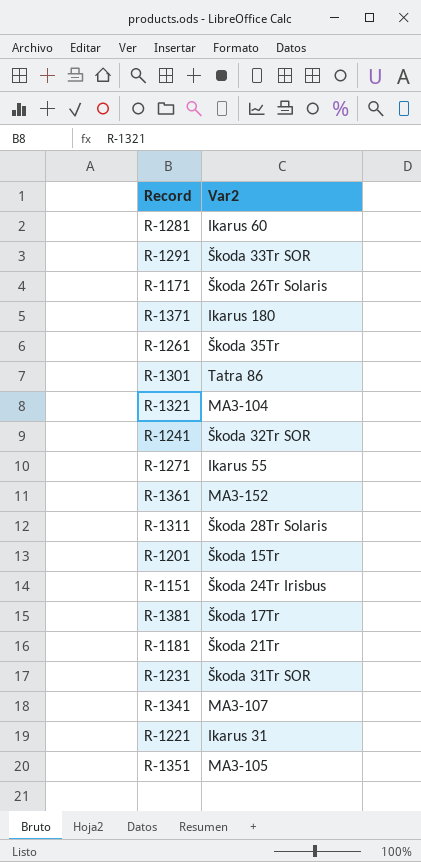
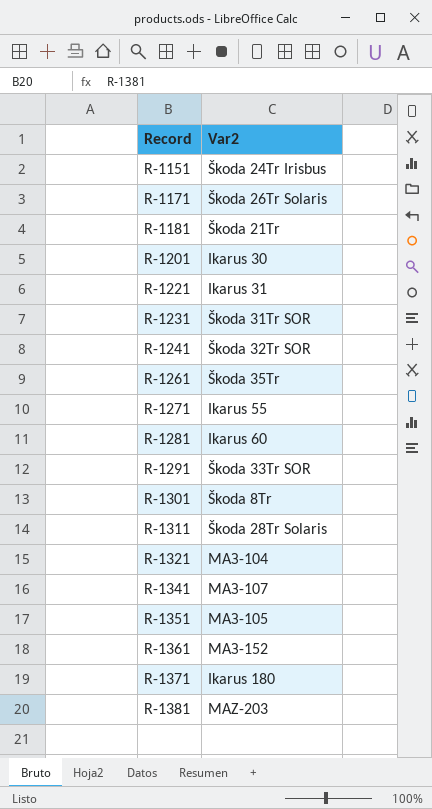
row order: none -> Record ascending
R-1201 | Var2: Škoda 15Tr -> Ikarus 30
R-1301 | Var2: Tatra 86 -> Škoda 8Tr
R-1381 | Var2: Škoda 17Tr -> MAZ-203

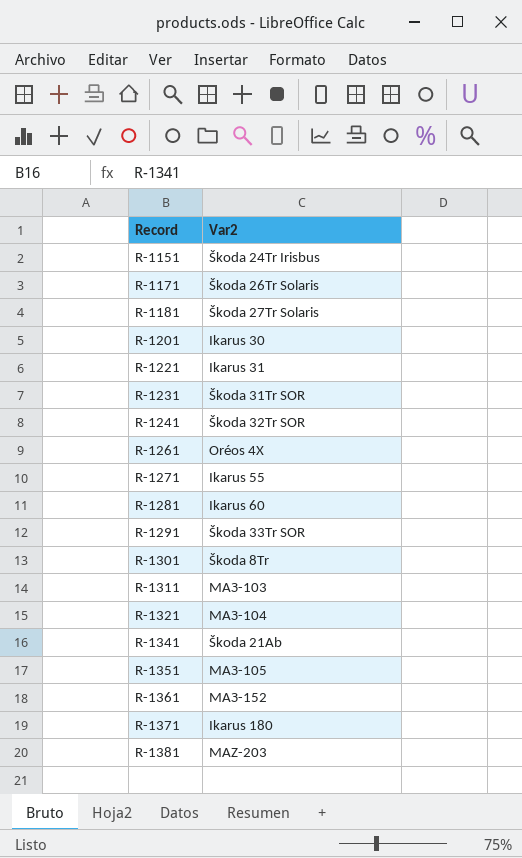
R-1181 | Var2: Škoda 21Tr -> Škoda 27Tr Solaris
R-1261 | Var2: Škoda 35Tr -> Oréos 4X
R-1311 | Var2: Škoda 28Tr Solaris -> МАЗ-103
R-1341 | Var2: МАЗ-107 -> Škoda 21Ab

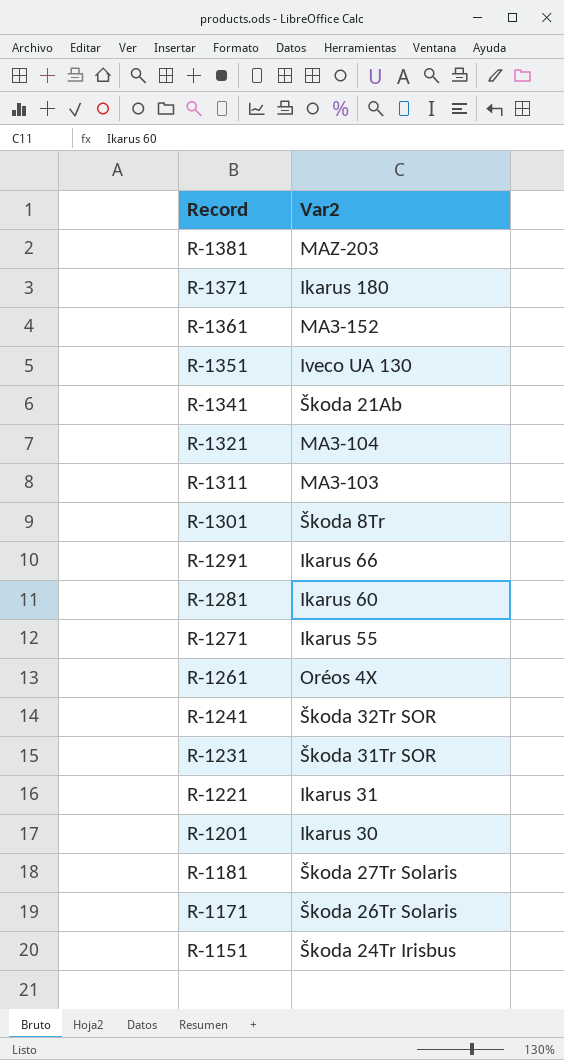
row order: Record ascending -> Record descending
R-1351 | Var2: МАЗ-105 -> Iveco UA 130
R-1291 | Var2: Škoda 33Tr SOR -> Ikarus 66

